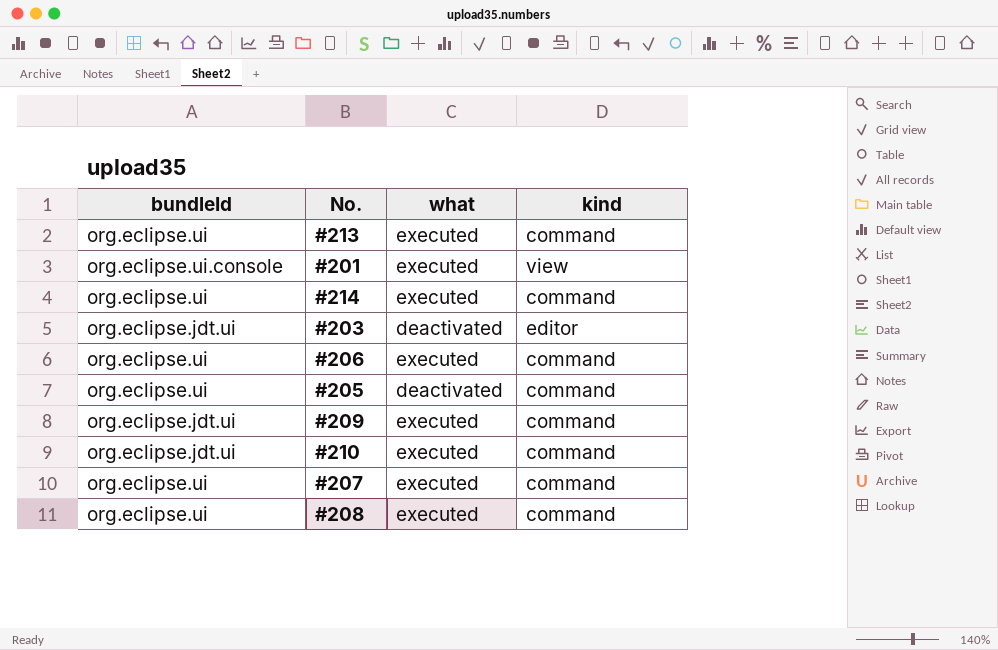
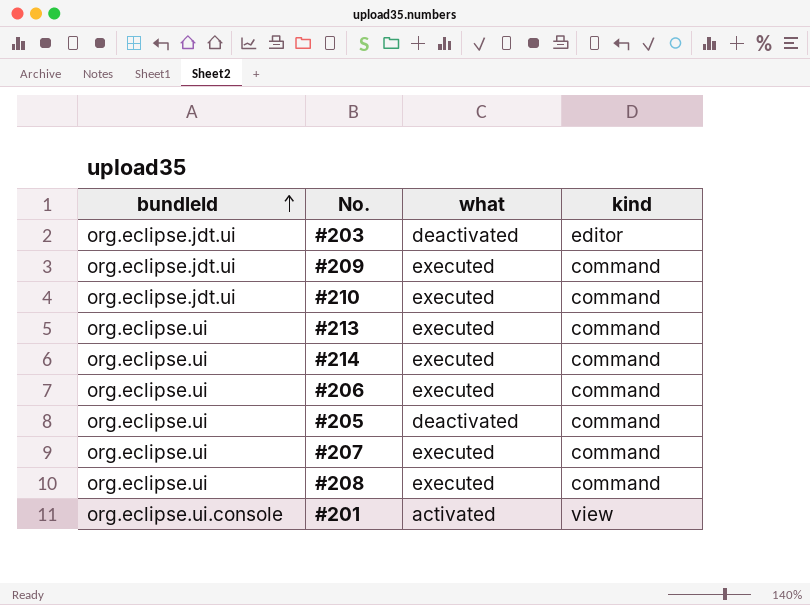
row order: none -> bundleId ascending
#201 | what: executed -> activated

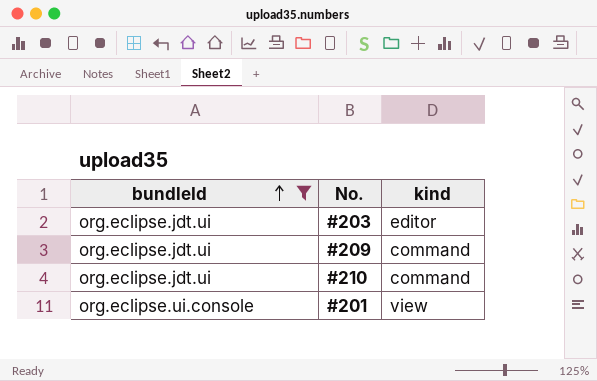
filter: none -> bundleId != org.eclipse.ui
column what | position: 3 -> none

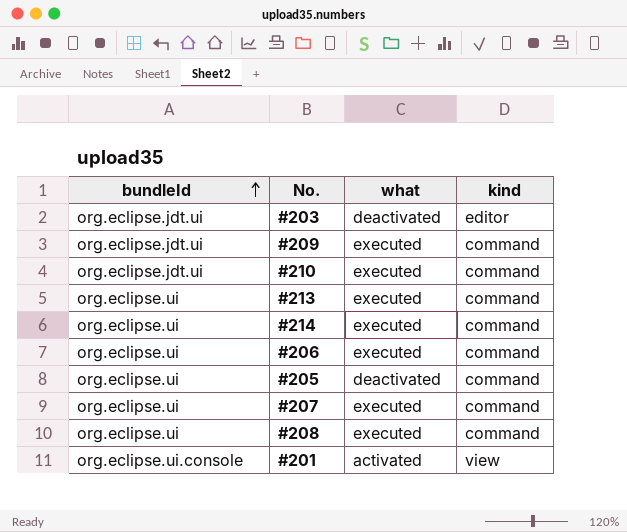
filter: bundleId != org.eclipse.ui -> none
column what | position: none -> 3

